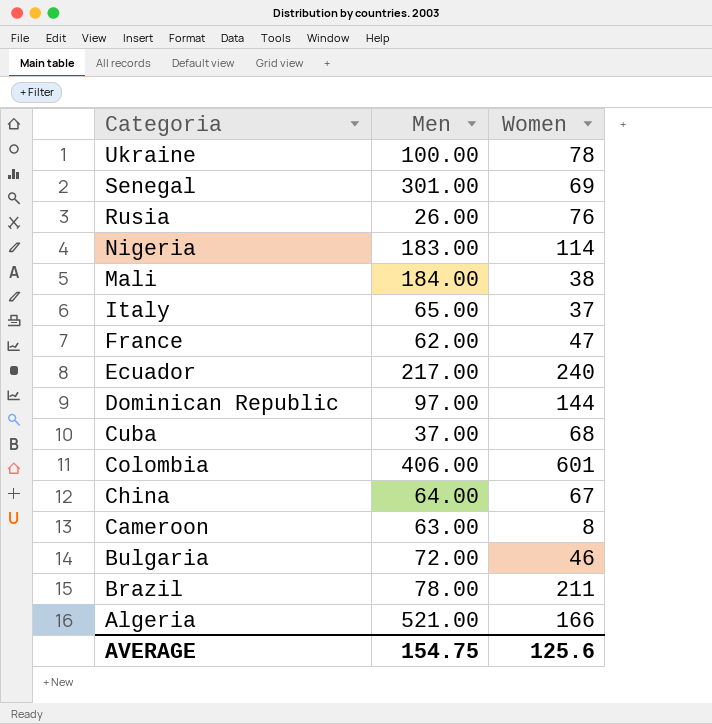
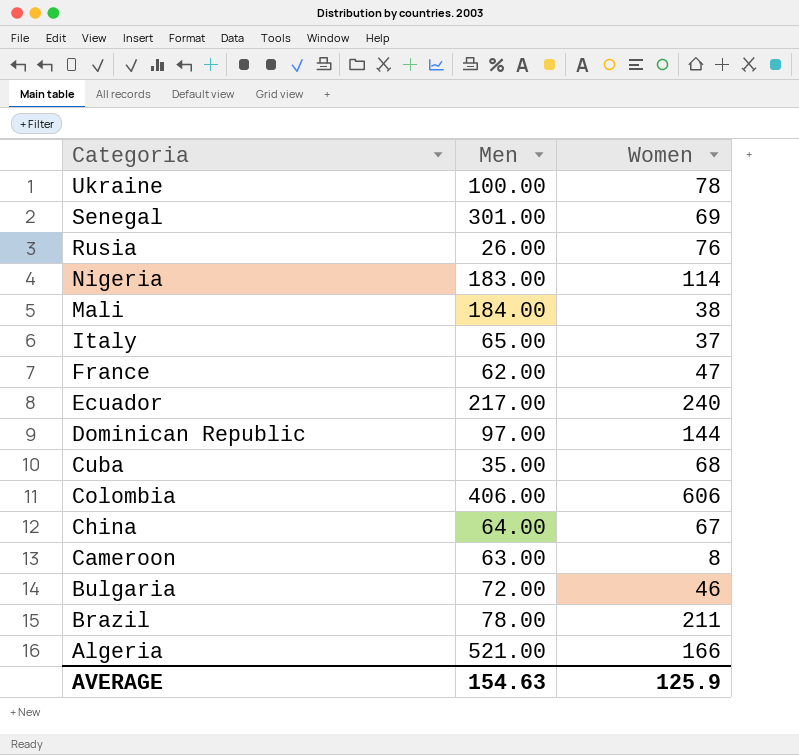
Cuba | Men: 37.00 -> 35.00
Colombia | Women: 601 -> 606
AVERAGE | Men: 154.75 -> 154.63
AVERAGE | Women: 125.6 -> 125.9

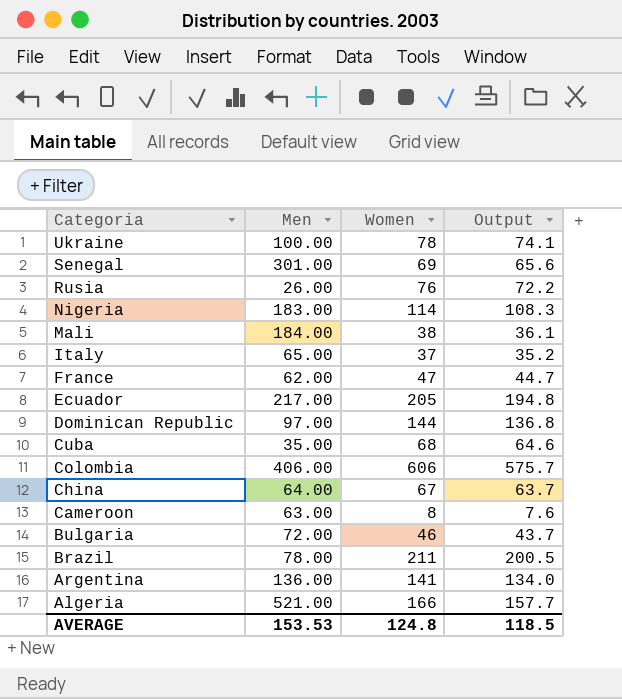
column Output | formula: none -> [Women] * 0.95
Ecuador | Women: 240 -> 205
row Argentina: none -> 136.00 | 141 | 134.0
AVERAGE | Men: 154.63 -> 153.53
AVERAGE | Women: 125.9 -> 124.8

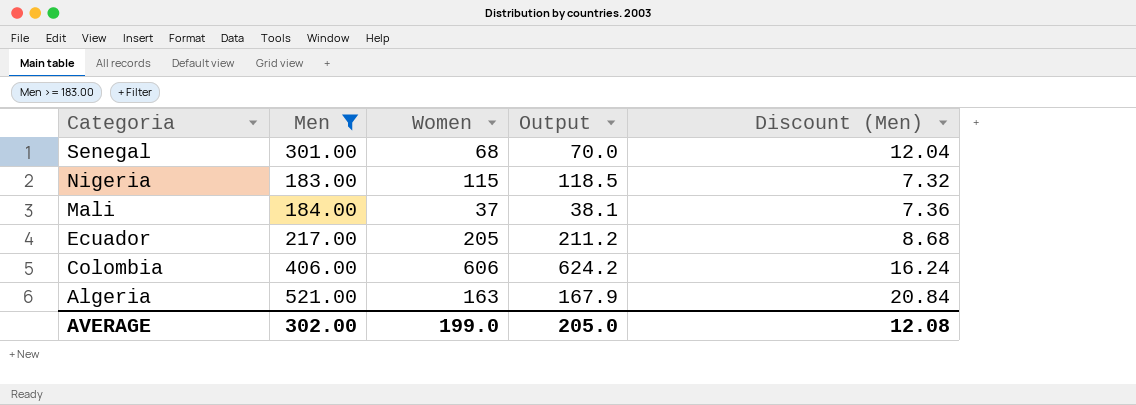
filter: none -> Men >= 183.00
column Output | formula: [Women] * 0.95 -> [Women] * 1.03
column Discount (Men) | formula: none -> [Men] * 0.04
Senegal | Women: 69 -> 68
Nigeria | Women: 114 -> 115
Mali | Women: 38 -> 37
Algeria | Women: 166 -> 163
AVERAGE | Men: 153.53 -> 302.00
AVERAGE | Women: 124.8 -> 199.0
AVERAGE | Output: 118.5 -> 205.0

